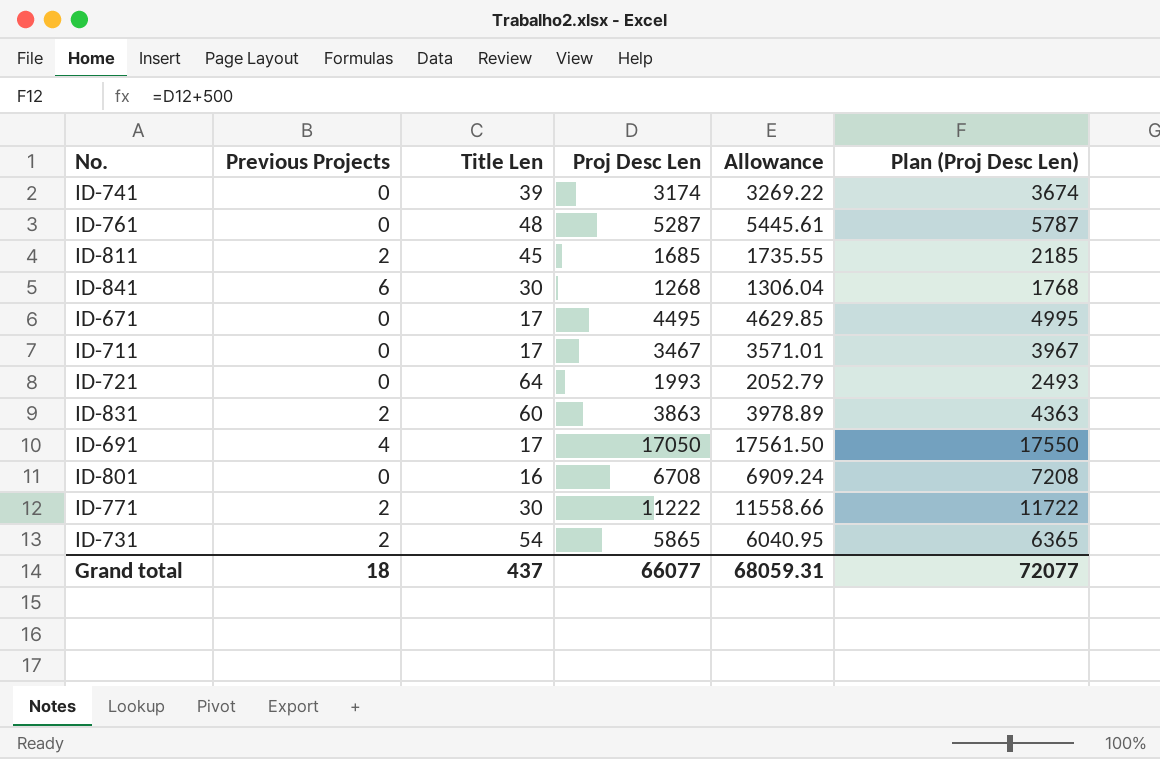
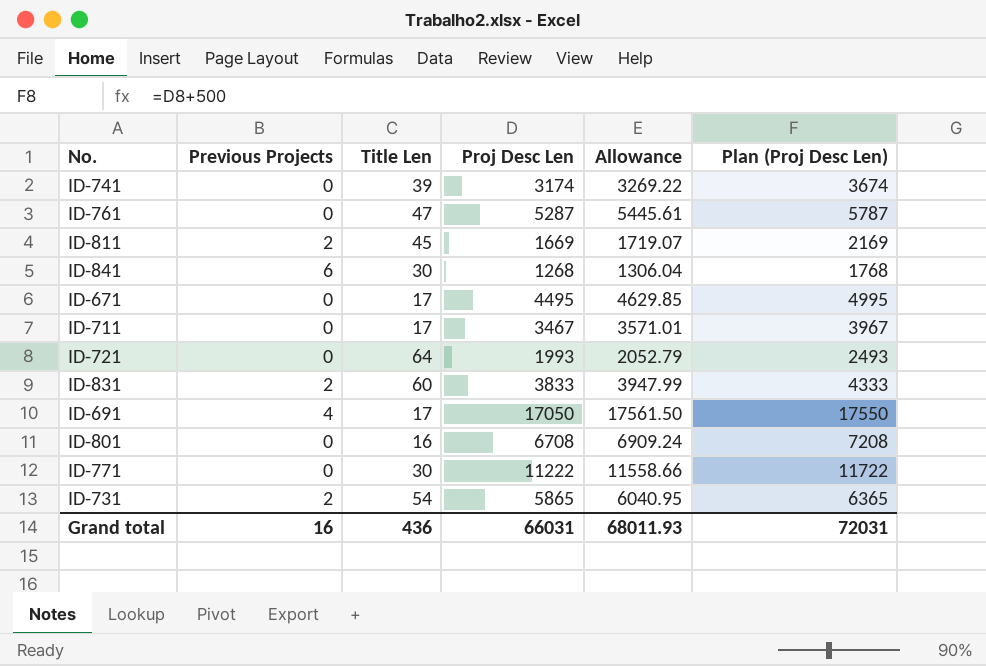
ID-761 | Title Len: 48 -> 47
ID-811 | Proj Desc Len: 1685 -> 1669
ID-811 | Allowance: 1735.55 -> 1719.07
ID-811 | Plan (Proj Desc Len): 2185 -> 2169
ID-831 | Proj Desc Len: 3863 -> 3833
ID-831 | Allowance: 3978.89 -> 3947.99
ID-831 | Plan (Proj Desc Len): 4363 -> 4333
ID-771 | Previous Projects: 2 -> 0
Grand total | Previous Projects: 18 -> 16
Grand total | Title Len: 437 -> 436
Grand total | Proj Desc Len: 66077 -> 66031
Grand total | Allowance: 68059.31 -> 68011.93
Grand total | Plan (Proj Desc Len): 72077 -> 72031

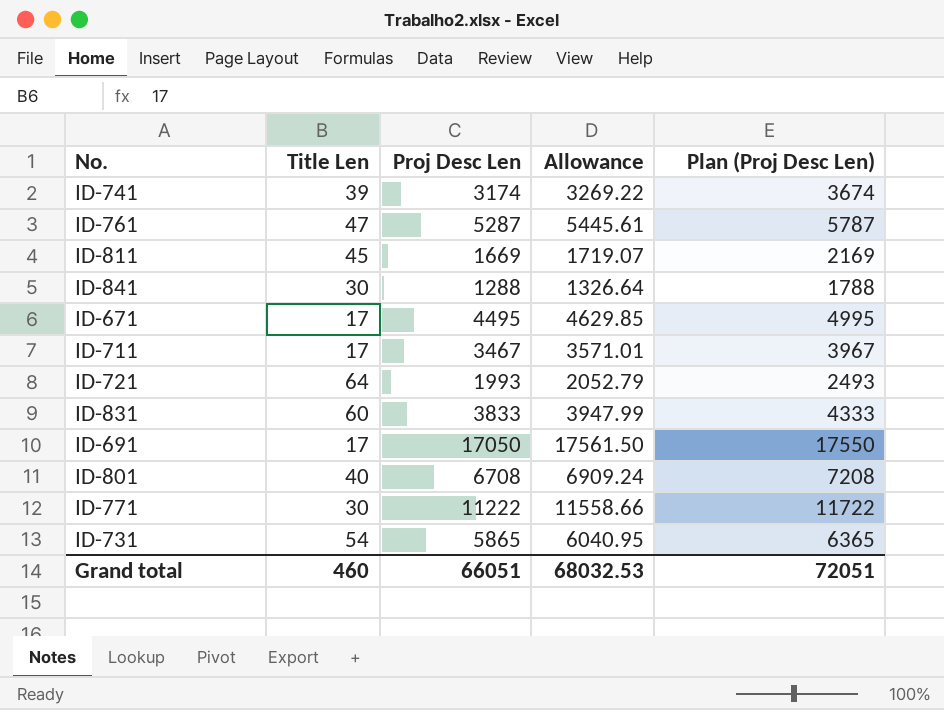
column Previous Projects | position: 2 -> none
ID-841 | Proj Desc Len: 1268 -> 1288
ID-841 | Allowance: 1306.04 -> 1326.64
ID-841 | Plan (Proj Desc Len): 1768 -> 1788
ID-801 | Title Len: 16 -> 40
Grand total | Title Len: 436 -> 460
Grand total | Proj Desc Len: 66031 -> 66051
Grand total | Allowance: 68011.93 -> 68032.53
Grand total | Plan (Proj Desc Len): 72031 -> 72051

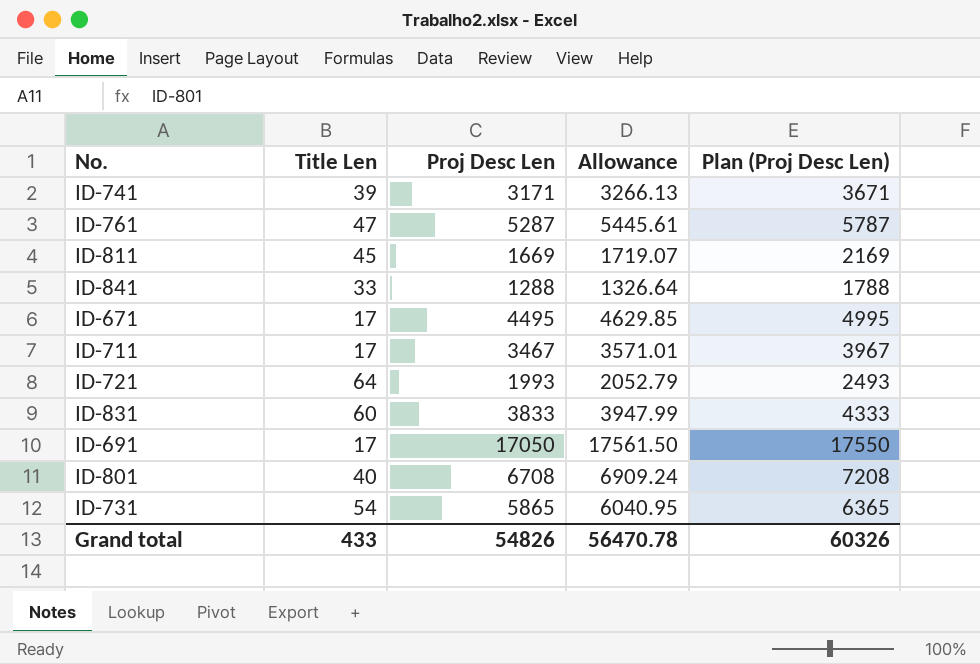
row ID-771: 30 | 11222 | 11558.66 | 11722 -> none
ID-741 | Proj Desc Len: 3174 -> 3171
ID-741 | Allowance: 3269.22 -> 3266.13
ID-741 | Plan (Proj Desc Len): 3674 -> 3671
ID-841 | Title Len: 30 -> 33
Grand total | Title Len: 460 -> 433
Grand total | Proj Desc Len: 66051 -> 54826
Grand total | Allowance: 68032.53 -> 56470.78
Grand total | Plan (Proj Desc Len): 72051 -> 60326

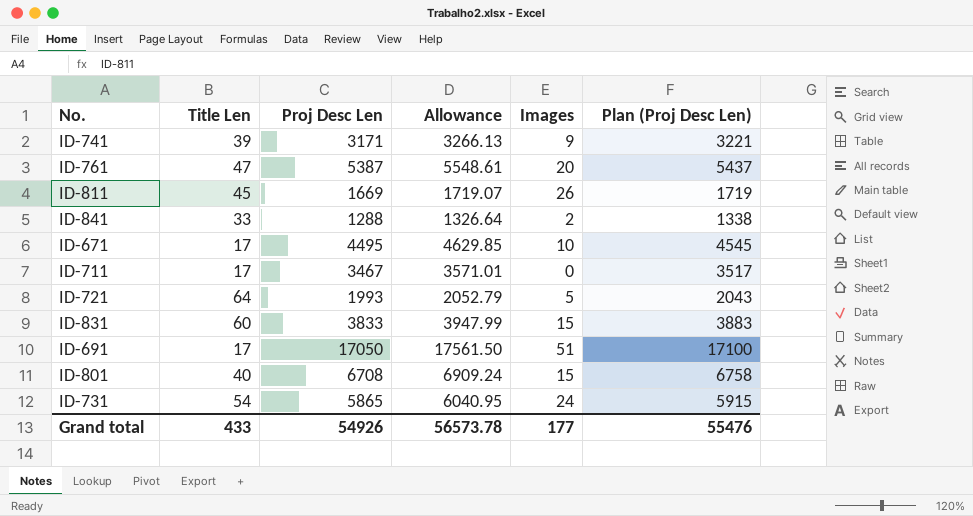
column Images | position: none -> 5
column Plan (Proj Desc Len) | formula: [Proj Desc Len] + 500 -> [Proj Desc Len] + 50
ID-761 | Proj Desc Len: 5287 -> 5387
ID-761 | Allowance: 5445.61 -> 5548.61
Grand total | Proj Desc Len: 54826 -> 54926
Grand total | Allowance: 56470.78 -> 56573.78
Grand total | Plan (Proj Desc Len): 60326 -> 55476

